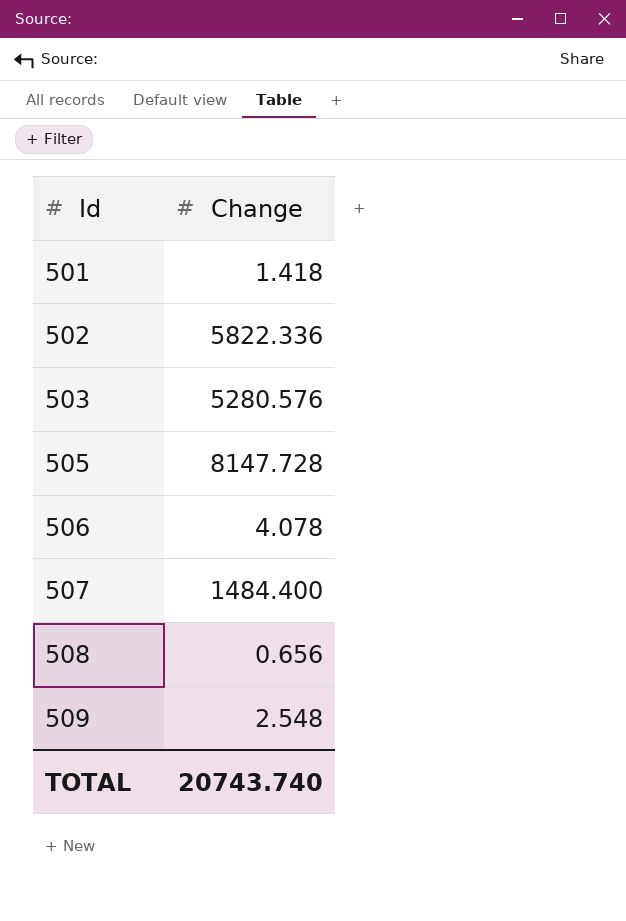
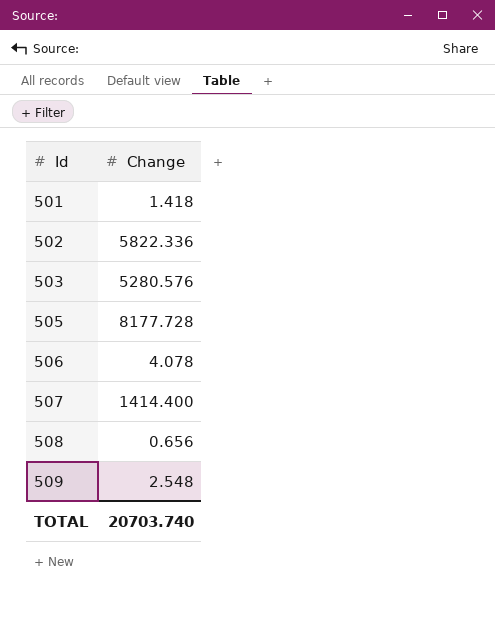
505 | Change: 8147.728 -> 8177.728
507 | Change: 1484.400 -> 1414.400
TOTAL | Change: 20743.740 -> 20703.740

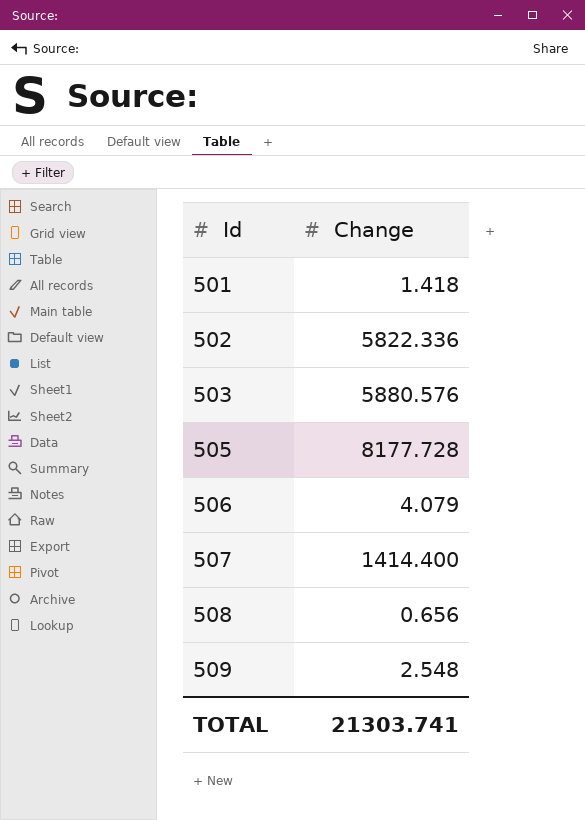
503 | Change: 5280.576 -> 5880.576
506 | Change: 4.078 -> 4.079
TOTAL | Change: 20703.740 -> 21303.741

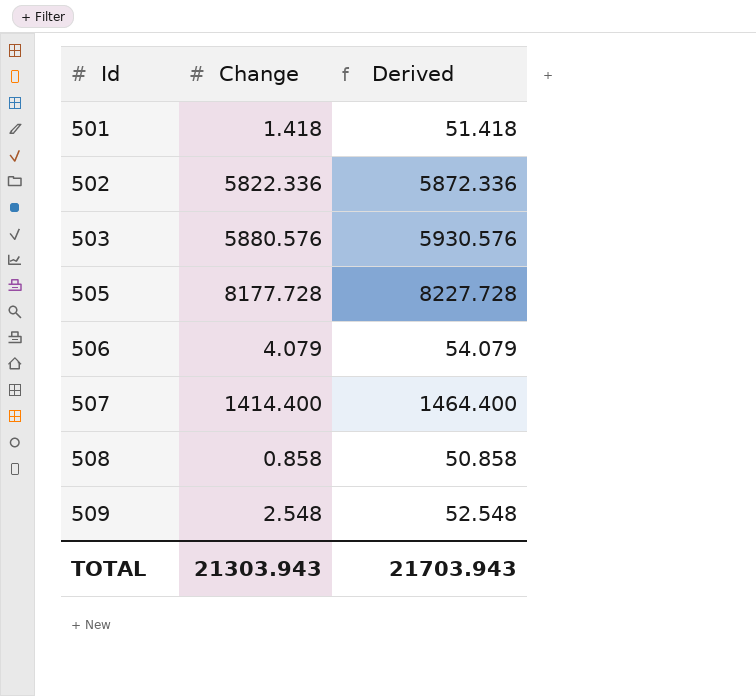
column Derived | formula: none -> [Change] + 50
508 | Change: 0.656 -> 0.858
TOTAL | Change: 21303.741 -> 21303.943

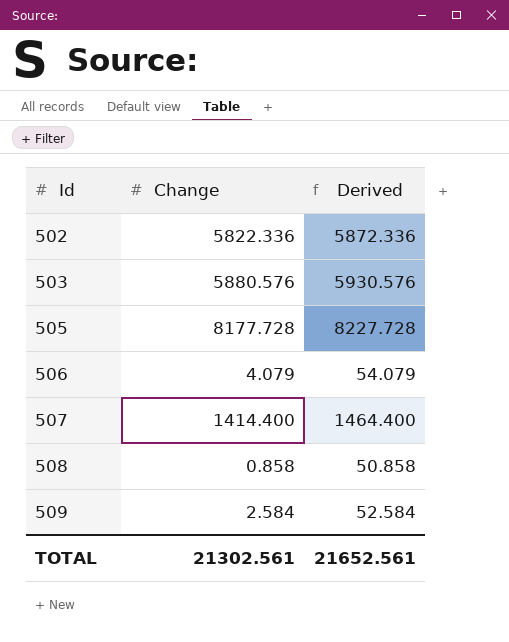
row 501: 1.418 | 51.418 -> none
509 | Change: 2.548 -> 2.584
509 | Derived: 52.548 -> 52.584
TOTAL | Change: 21303.943 -> 21302.561
TOTAL | Derived: 21703.943 -> 21652.561

